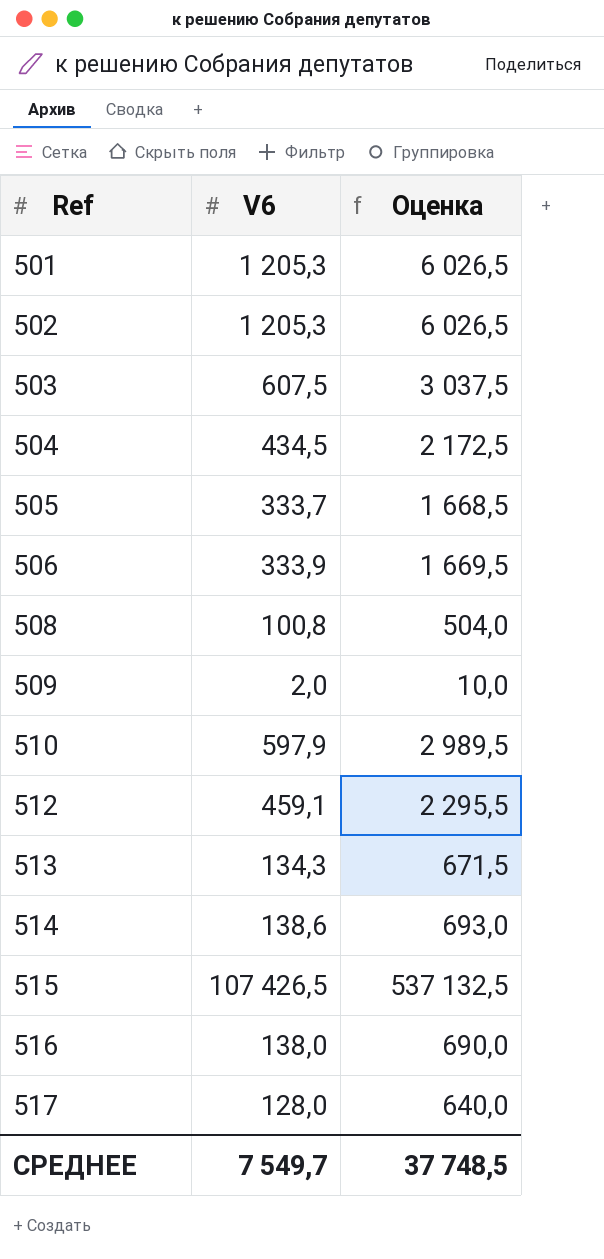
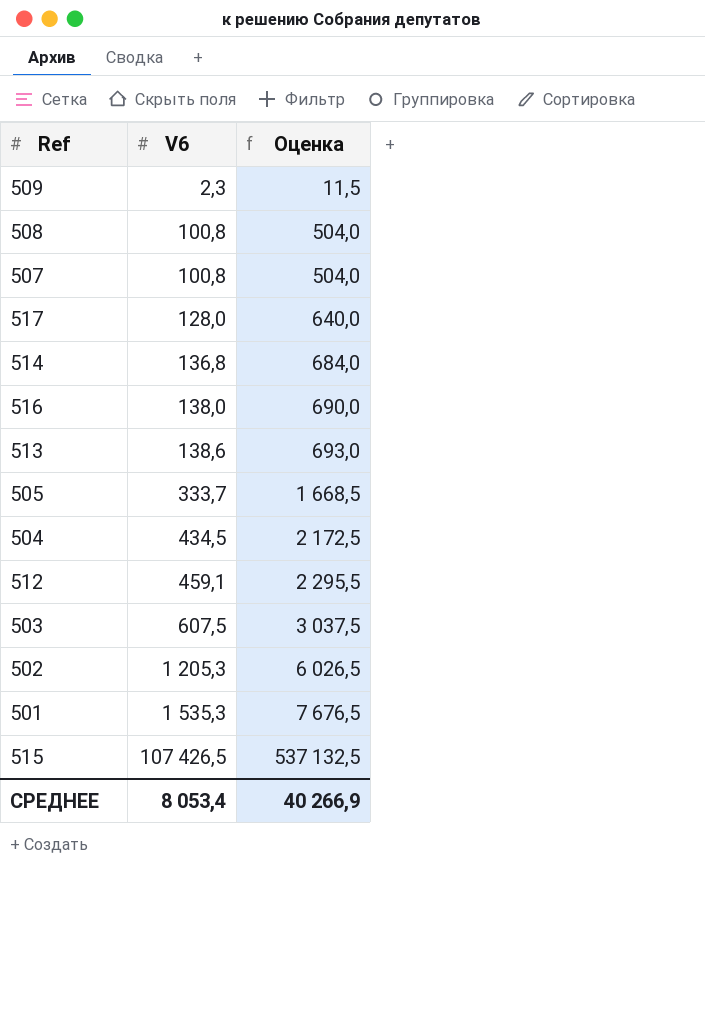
row order: Ref ascending -> V6 ascending
row 506: 333,9 | 1 669,5 -> none
row 510: 597,9 | 2 989,5 -> none
509 | V6: 2,0 -> 2,3
509 | Оценка: 10,0 -> 11,5
row 507: none -> 100,8 | 504,0
514 | V6: 138,6 -> 136,8
514 | Оценка: 693,0 -> 684,0
513 | V6: 134,3 -> 138,6
513 | Оценка: 671,5 -> 693,0
501 | V6: 1 205,3 -> 1 535,3
501 | Оценка: 6 026,5 -> 7 676,5
СРЕДНЕЕ | V6: 7 549,7 -> 8 053,4
СРЕДНЕЕ | Оценка: 37 748,5 -> 40 266,9

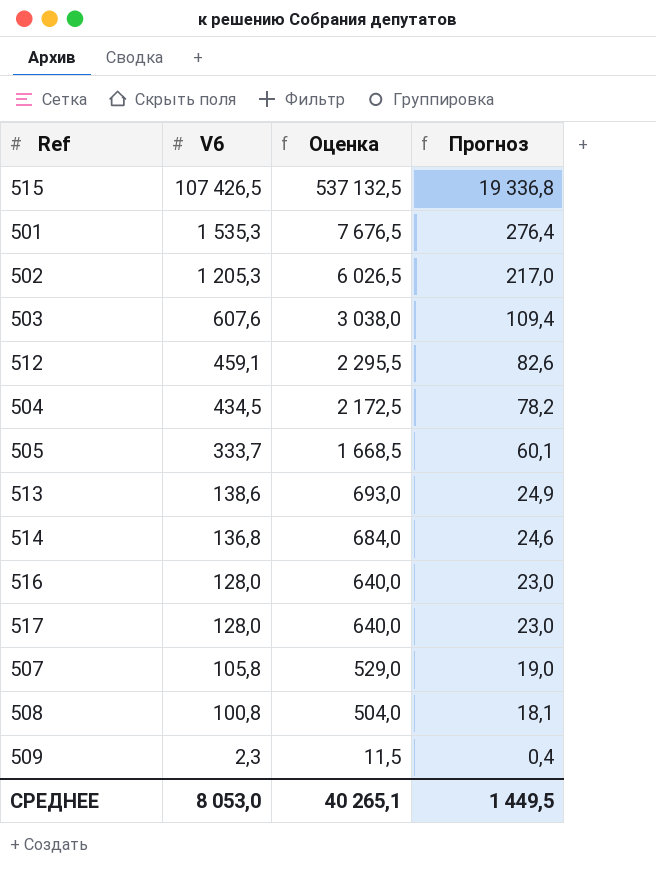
row order: V6 ascending -> V6 descending
column Прогноз | formula: none -> [V6] * 0,18
503 | V6: 607,5 -> 607,6
503 | Оценка: 3 037,5 -> 3 038,0
516 | V6: 138,0 -> 128,0
516 | Оценка: 690,0 -> 640,0
507 | V6: 100,8 -> 105,8
507 | Оценка: 504,0 -> 529,0
СРЕДНЕЕ | V6: 8 053,4 -> 8 053,0
СРЕДНЕЕ | Оценка: 40 266,9 -> 40 265,1

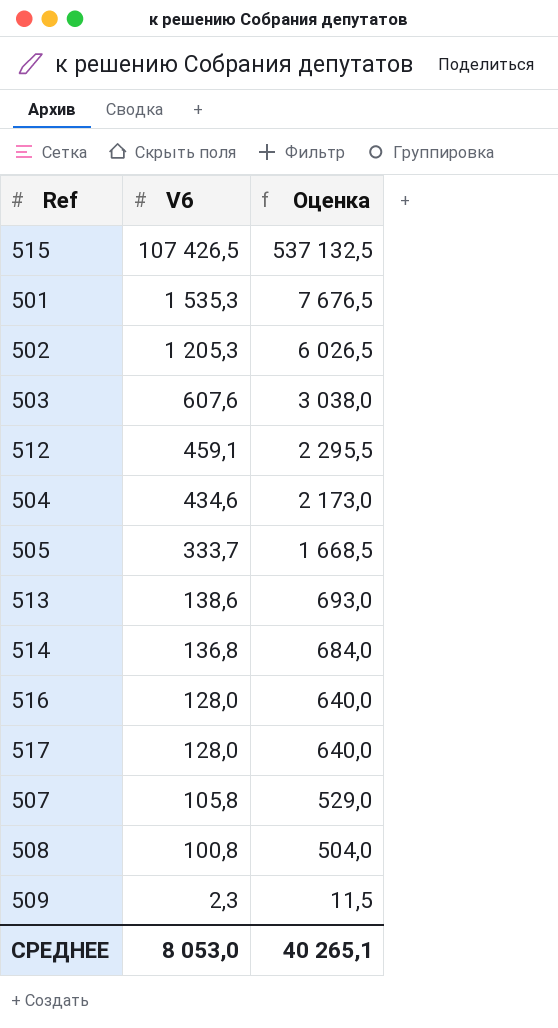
column Прогноз | formula: [V6] * 0,18 -> none
504 | V6: 434,5 -> 434,6
504 | Оценка: 2 172,5 -> 2 173,0

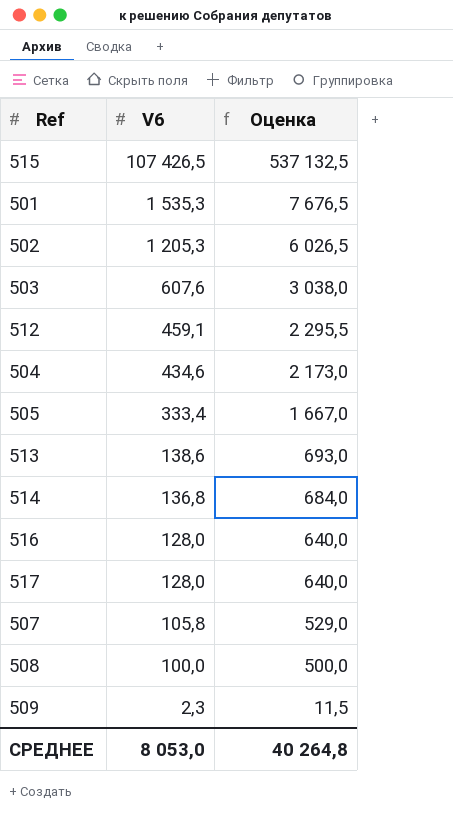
505 | V6: 333,7 -> 333,4
505 | Оценка: 1 668,5 -> 1 667,0
508 | V6: 100,8 -> 100,0
508 | Оценка: 504,0 -> 500,0
СРЕДНЕЕ | Оценка: 40 265,1 -> 40 264,8

